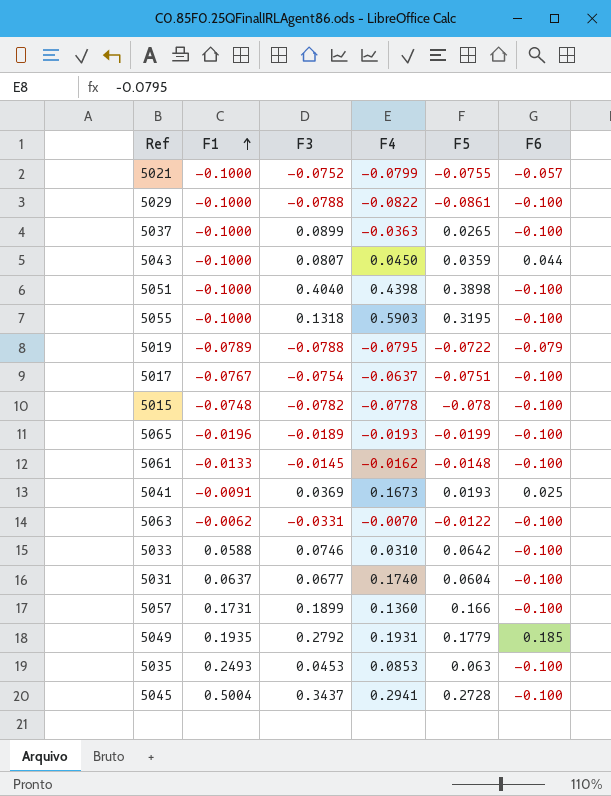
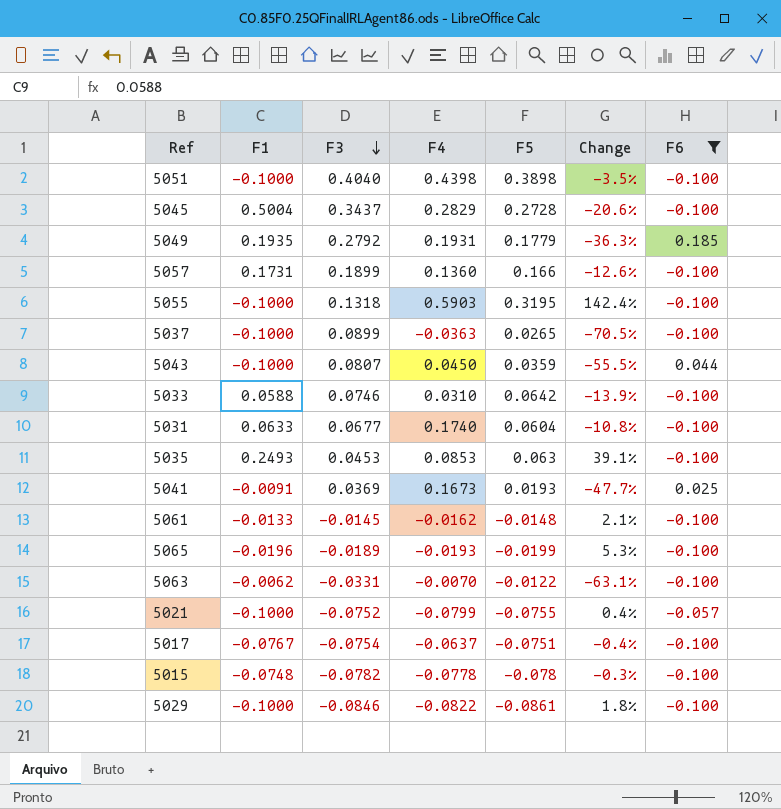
filter: none -> F6 != -0.079
row order: F1 ascending -> F3 descending
column Change | formula: none -> ([F5] - [F3]) / [F3]
5045 | F4: 0.2941 -> 0.2829
5031 | F1: 0.0637 -> 0.0633
5029 | F3: -0.0788 -> -0.0846

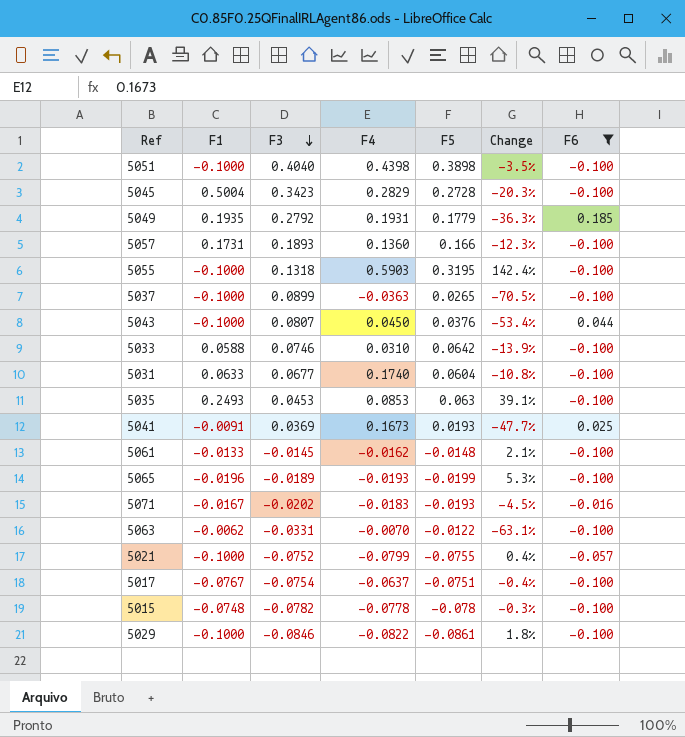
5045 | F3: 0.3437 -> 0.3423
5045 | Change: -20.6% -> -20.3%
5057 | F3: 0.1899 -> 0.1893
5057 | Change: -12.6% -> -12.3%
5043 | F5: 0.0359 -> 0.0376
5043 | Change: -55.5% -> -53.4%
row 5071: none -> -0.0167 | -0.0202 | -0.0183 | -0.0193 | -4.5% | -0.016

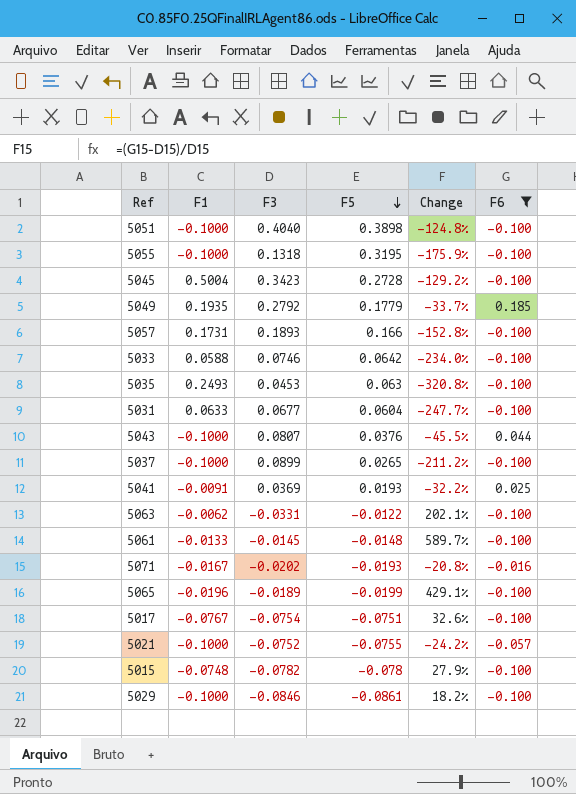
row order: F3 descending -> F5 descending
column F4 | position: 4 -> none
column Change | formula: ([F5] - [F3]) / [F3] -> ([F6] - [F3]) / [F3]

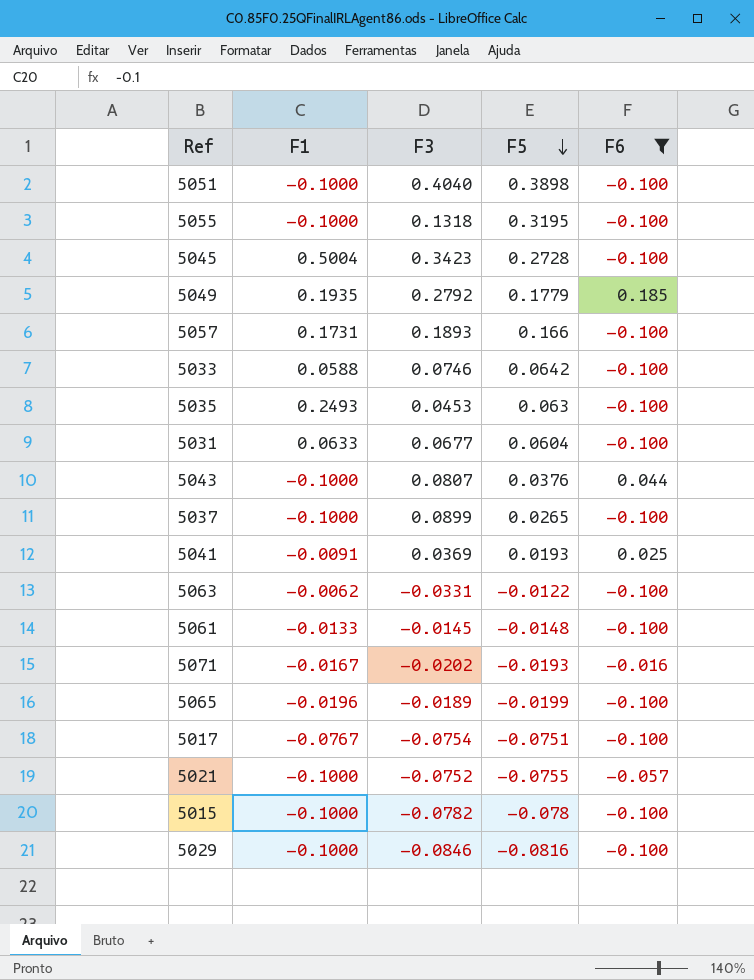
column Change | formula: ([F6] - [F3]) / [F3] -> none
5015 | F1: -0.0748 -> -0.1000
5029 | F5: -0.0861 -> -0.0816

